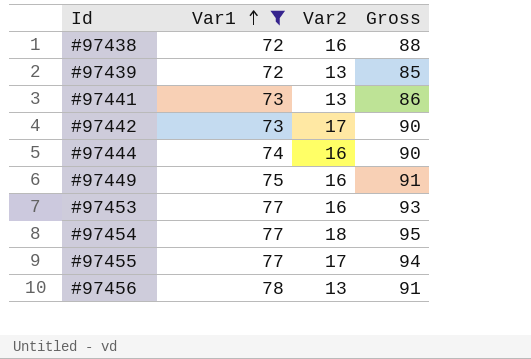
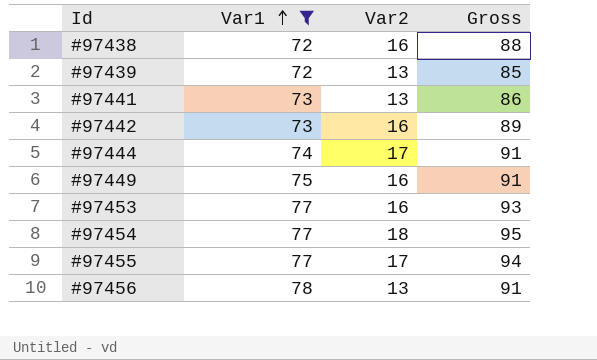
#97442 | Var2: 17 -> 16
#97442 | Gross: 90 -> 89
#97444 | Var2: 16 -> 17
#97444 | Gross: 90 -> 91

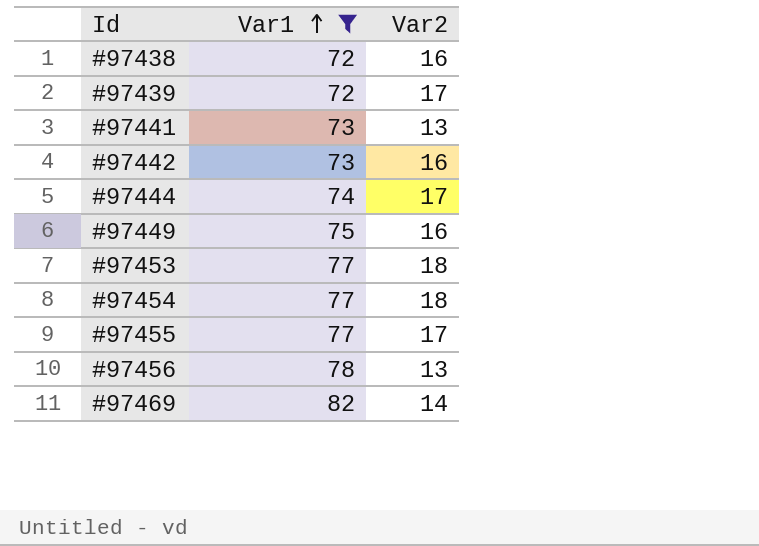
column Gross | formula: [Var1] + [Var2] -> none
#97439 | Var2: 13 -> 17
#97453 | Var2: 16 -> 18
row #97469: none -> 82 | 14

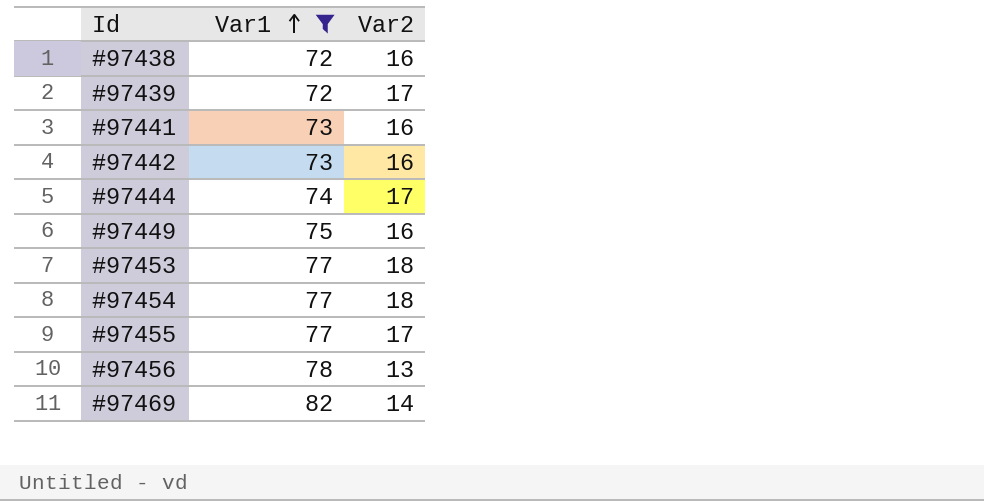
#97441 | Var2: 13 -> 16

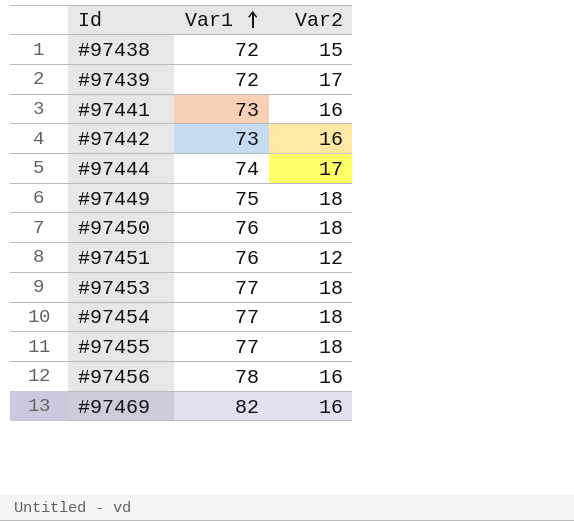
filter: Var1 != 76 -> none
#97438 | Var2: 16 -> 15
#97449 | Var2: 16 -> 18
#97455 | Var2: 17 -> 18
#97456 | Var2: 13 -> 16
#97469 | Var2: 14 -> 16

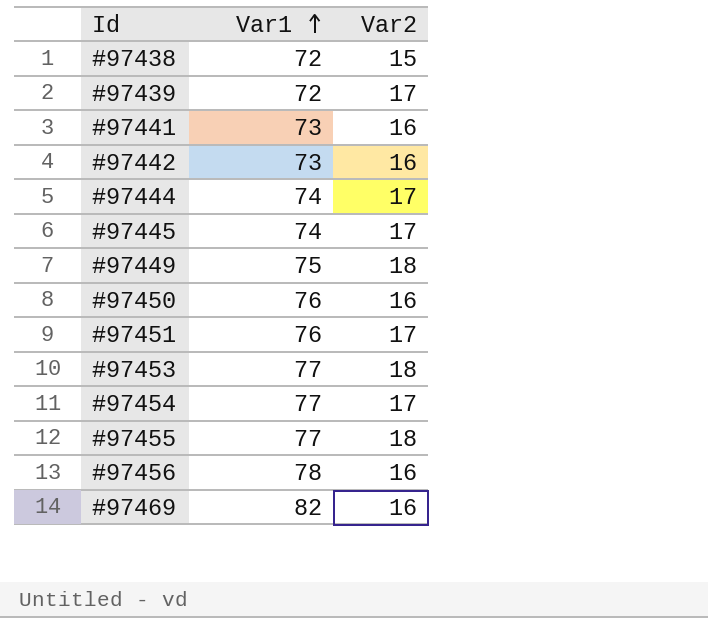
row #97445: none -> 74 | 17
#97450 | Var2: 18 -> 16
#97451 | Var2: 12 -> 17
#97454 | Var2: 18 -> 17

